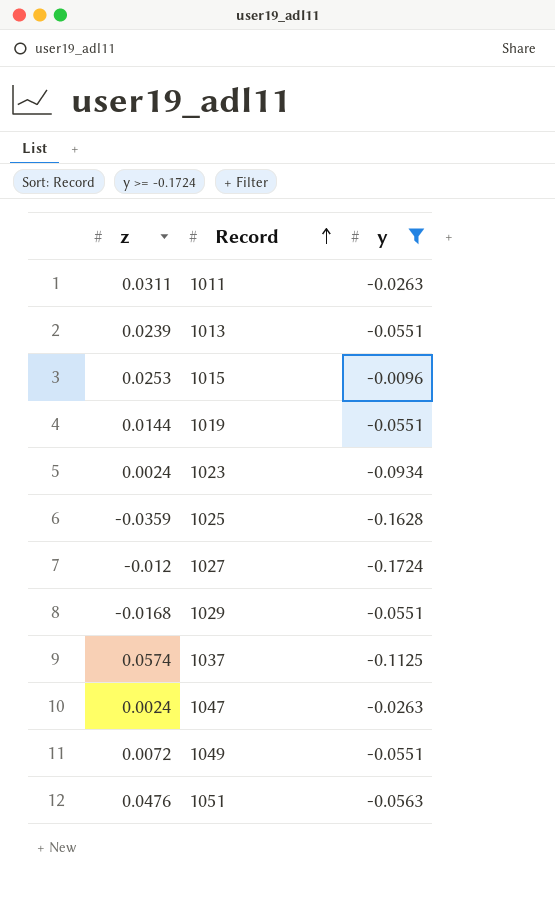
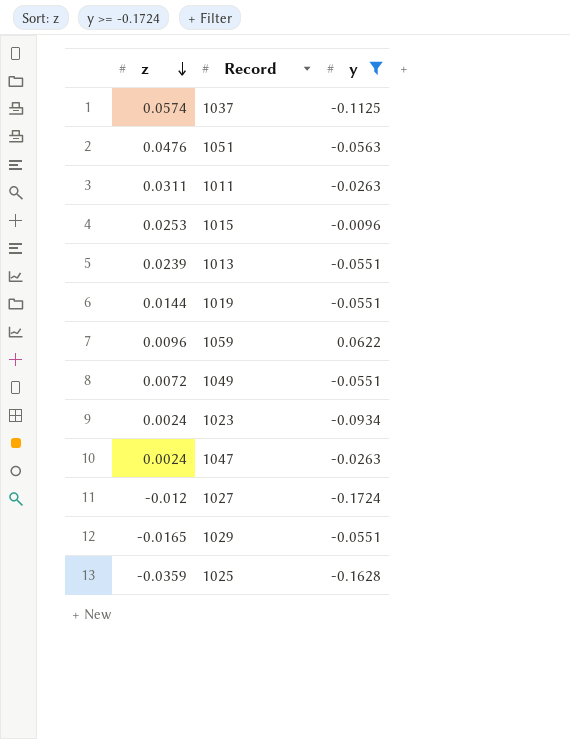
row order: Record ascending -> z descending
row 1059: none -> 0.0096 | 0.0622
1029 | z: -0.0168 -> -0.0165

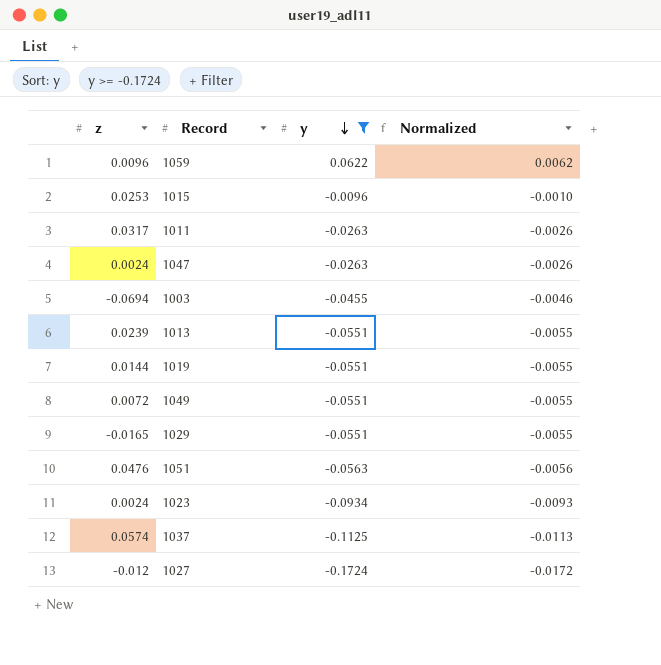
row order: z descending -> y descending
column Normalized | formula: none -> [y] * 0.1
row 1025: -0.0359 | -0.1628 -> none
1011 | z: 0.0311 -> 0.0317
row 1003: none -> -0.0694 | -0.0455 | -0.0046

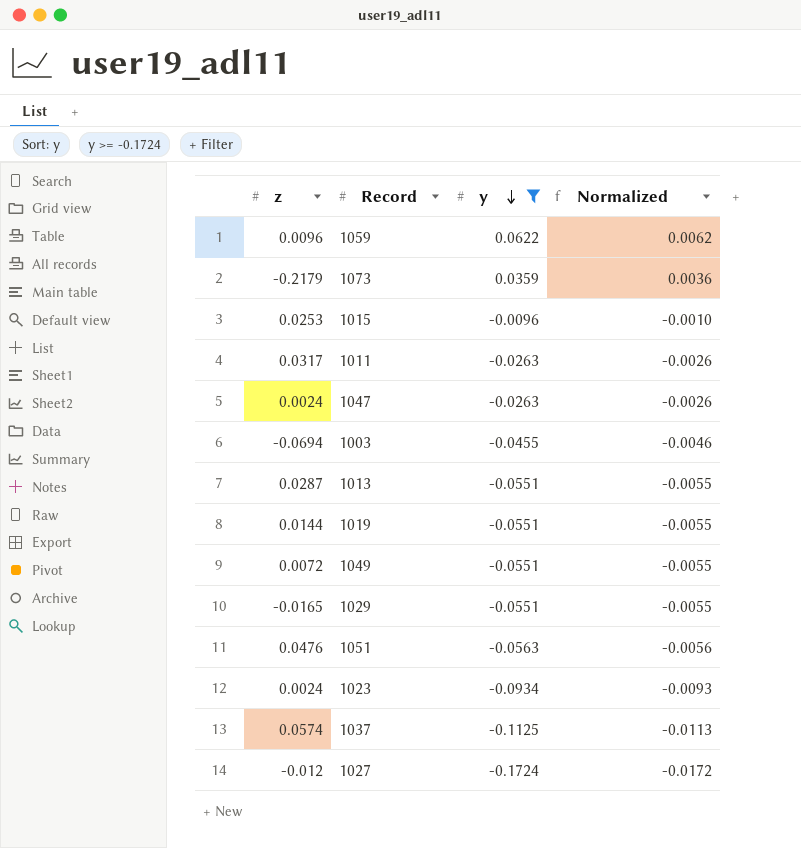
row 1073: none -> -0.2179 | 0.0359 | 0.0036
1013 | z: 0.0239 -> 0.0287

